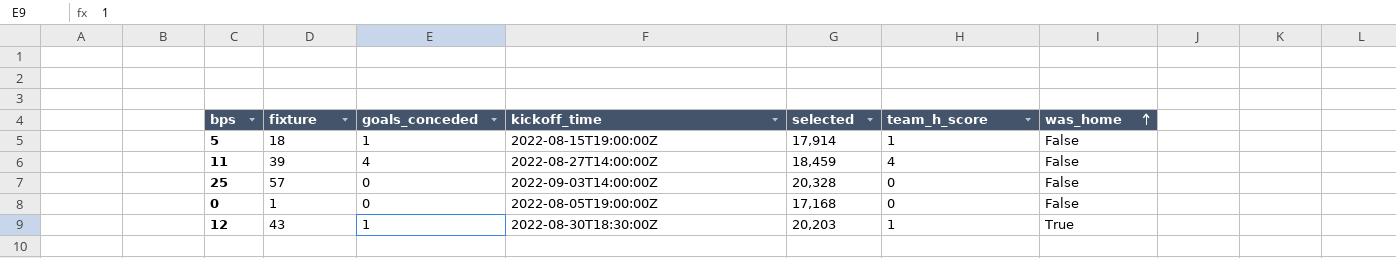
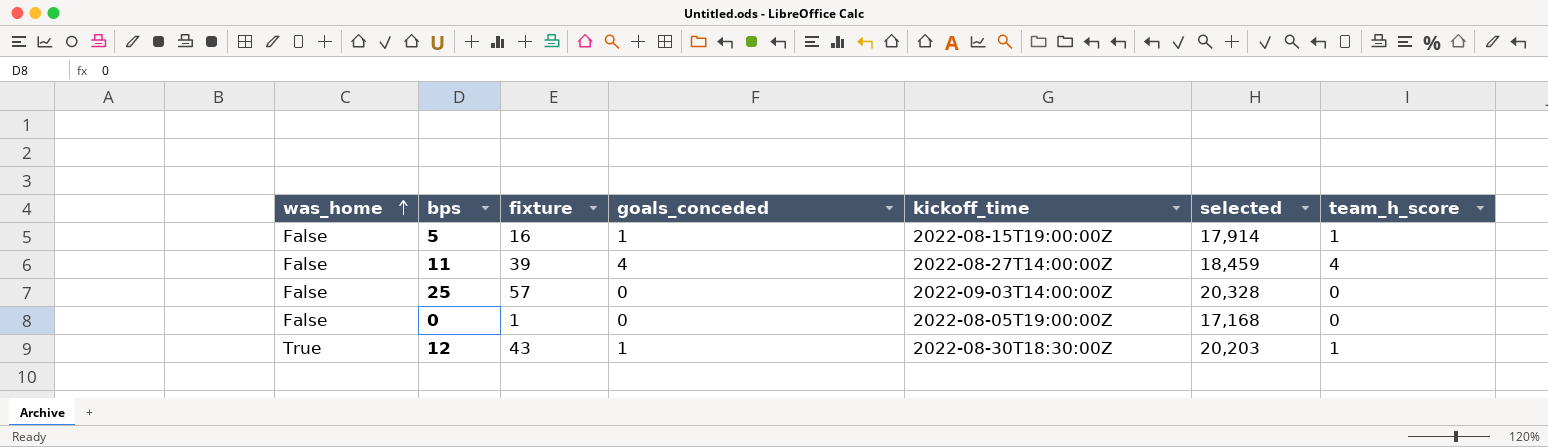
column was_home | position: 7 -> 1
5 | fixture: 18 -> 16

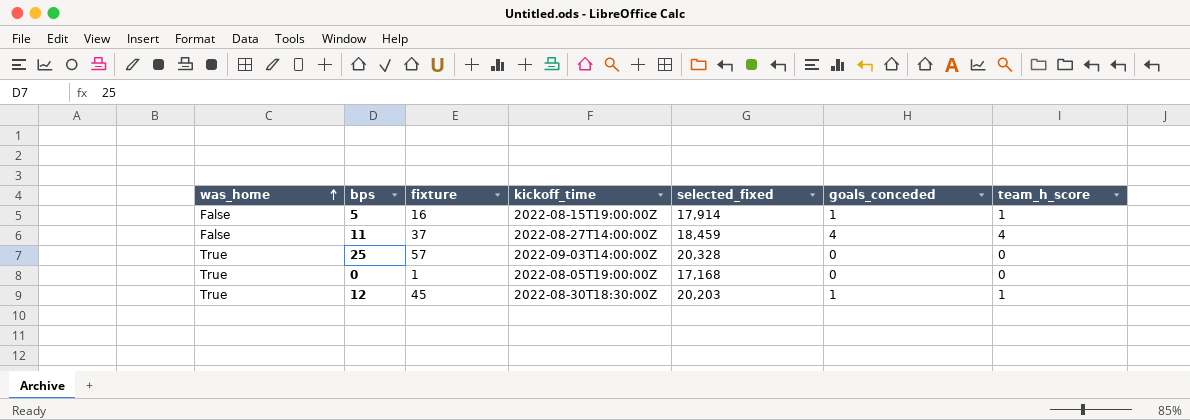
column name: selected -> selected_fixed
column goals_conceded | position: 4 -> 6
11 | fixture: 39 -> 37
25 | was_home: False -> True
0 | was_home: False -> True
12 | fixture: 43 -> 45

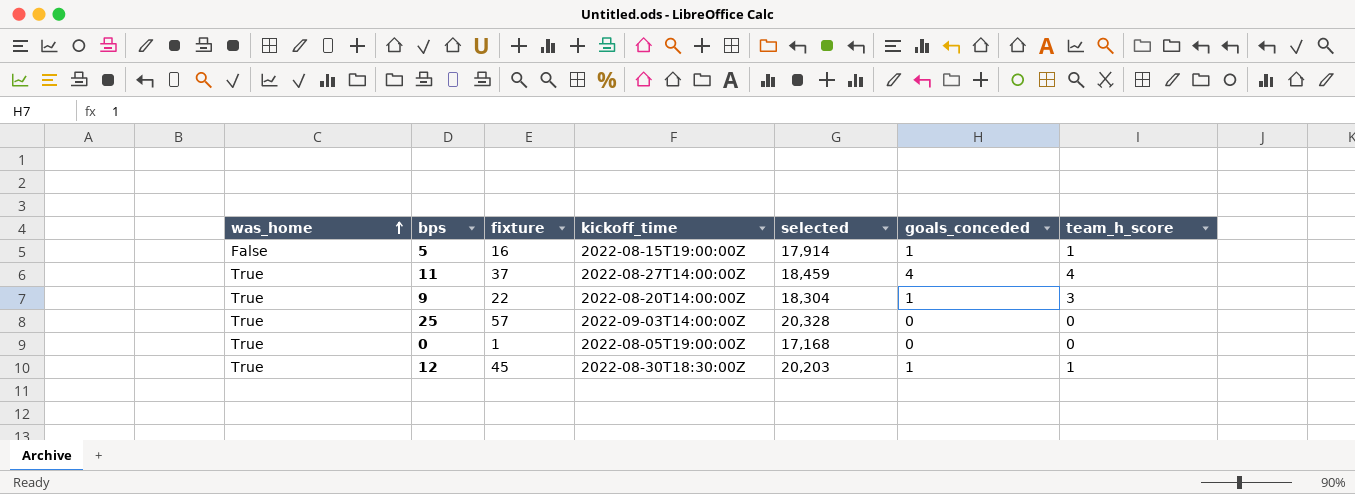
column name: selected_fixed -> selected
11 | was_home: False -> True
row 9: none -> True | 22 | 2022-08-20T14:00:00Z | 18,304 | 1 | 3

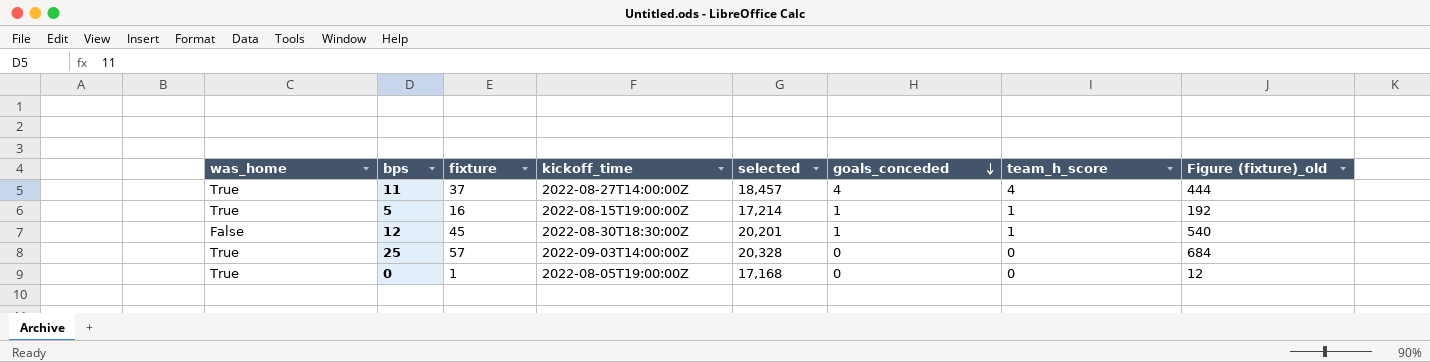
row order: was_home ascending -> goals_conceded descending
column Figure (fixture)_old | formula: none -> [fixture] * 12
row 9: True | 22 | 2022-08-20T14:00:00Z | 18,304 | 1 | 3 -> none
11 | selected: 18,459 -> 18,457
5 | was_home: False -> True
5 | selected: 17,914 -> 17,214
12 | was_home: True -> False
12 | selected: 20,203 -> 20,201

